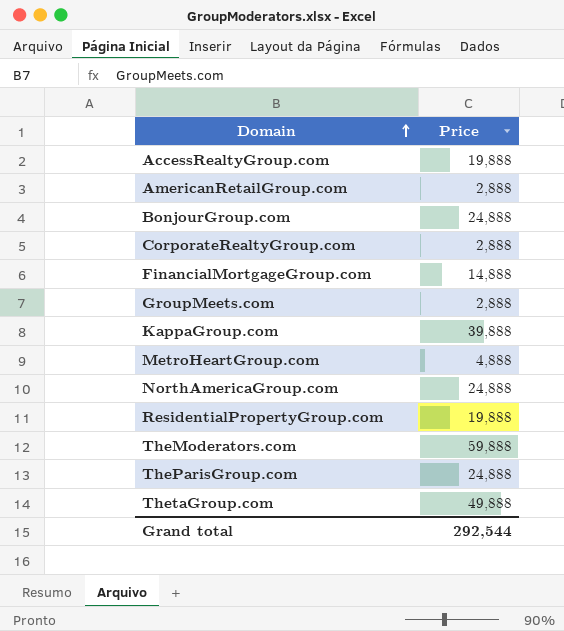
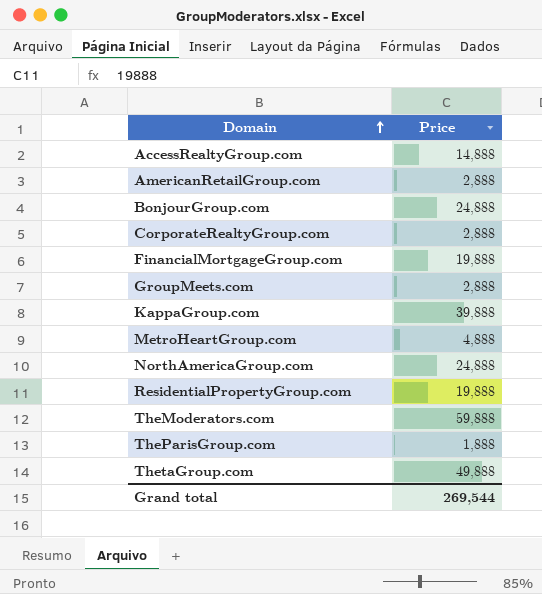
AccessRealtyGroup.com | Price: 19,888 -> 14,888
FinancialMortgageGroup.com | Price: 14,888 -> 19,888
TheParisGroup.com | Price: 24,888 -> 1,888
Grand total | Price: 292,544 -> 269,544

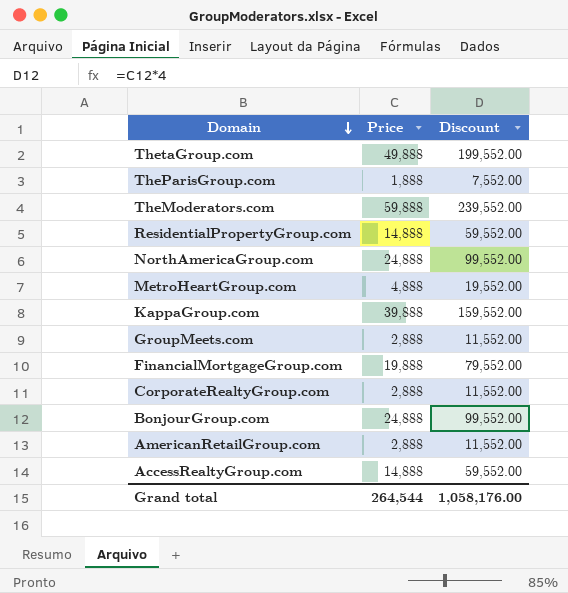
row order: Domain ascending -> Domain descending
column Discount | formula: none -> [Price] * 4
ResidentialPropertyGroup.com | Price: 19,888 -> 14,888
Grand total | Price: 269,544 -> 264,544

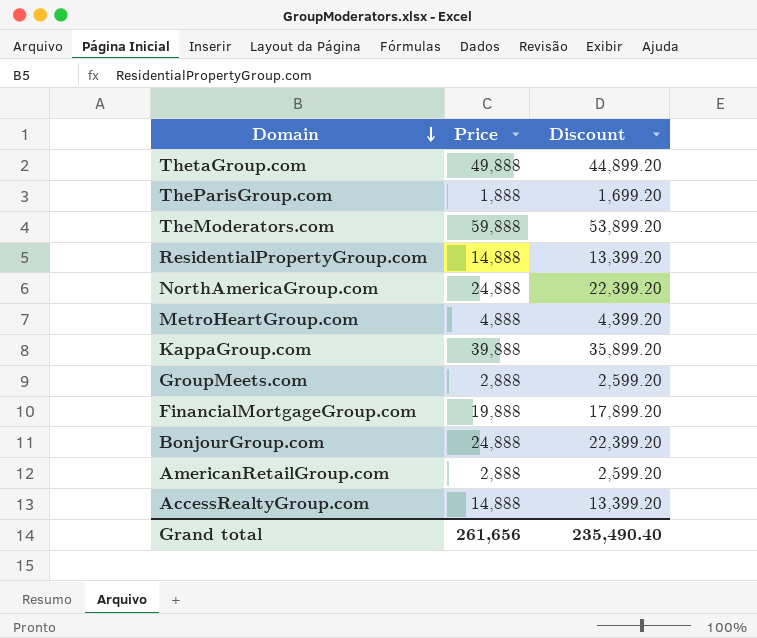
column Discount | formula: [Price] * 4 -> [Price] * 0.9
row CorporateRealtyGroup.com: 2,888 | 11,552.00 -> none
Grand total | Price: 264,544 -> 261,656
Grand total | Discount: 1,058,176.00 -> 235,490.40

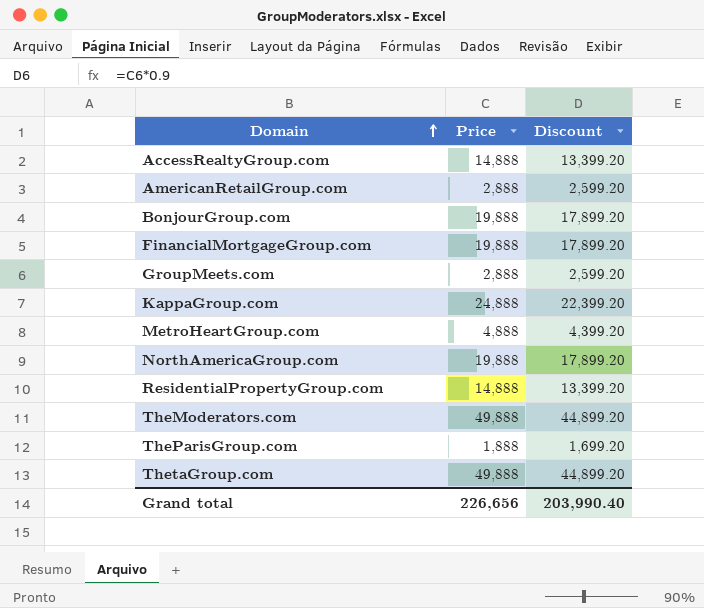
row order: Domain descending -> Domain ascending
BonjourGroup.com | Price: 24,888 -> 19,888
BonjourGroup.com | Discount: 22,399.20 -> 17,899.20
KappaGroup.com | Price: 39,888 -> 24,888
KappaGroup.com | Discount: 35,899.20 -> 22,399.20
NorthAmericaGroup.com | Price: 24,888 -> 19,888
NorthAmericaGroup.com | Discount: 22,399.20 -> 17,899.20
TheModerators.com | Price: 59,888 -> 49,888
TheModerators.com | Discount: 53,899.20 -> 44,899.20
Grand total | Price: 261,656 -> 226,656
Grand total | Discount: 235,490.40 -> 203,990.40

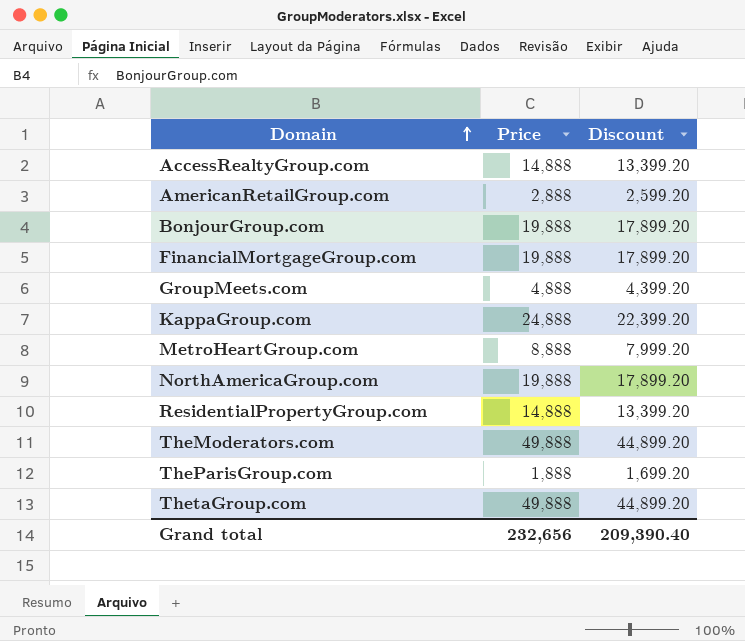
GroupMeets.com | Price: 2,888 -> 4,888
GroupMeets.com | Discount: 2,599.20 -> 4,399.20
MetroHeartGroup.com | Price: 4,888 -> 8,888
MetroHeartGroup.com | Discount: 4,399.20 -> 7,999.20
Grand total | Price: 226,656 -> 232,656
Grand total | Discount: 203,990.40 -> 209,390.40

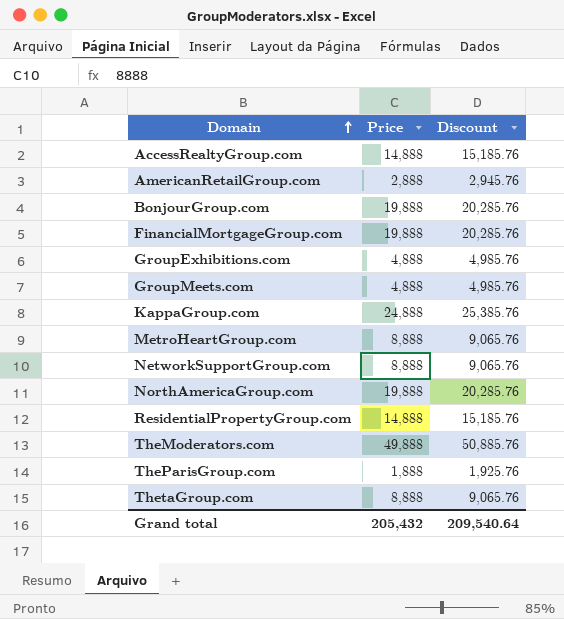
column Discount | formula: [Price] * 0.9 -> [Price] * 1.02
row GroupExhibitions.com: none -> 4,888 | 4,985.76
row NetworkSupportGroup.com: none -> 8,888 | 9,065.76
ThetaGroup.com | Price: 49,888 -> 8,888
Grand total | Price: 232,656 -> 205,432
Grand total | Discount: 209,390.40 -> 209,540.64

